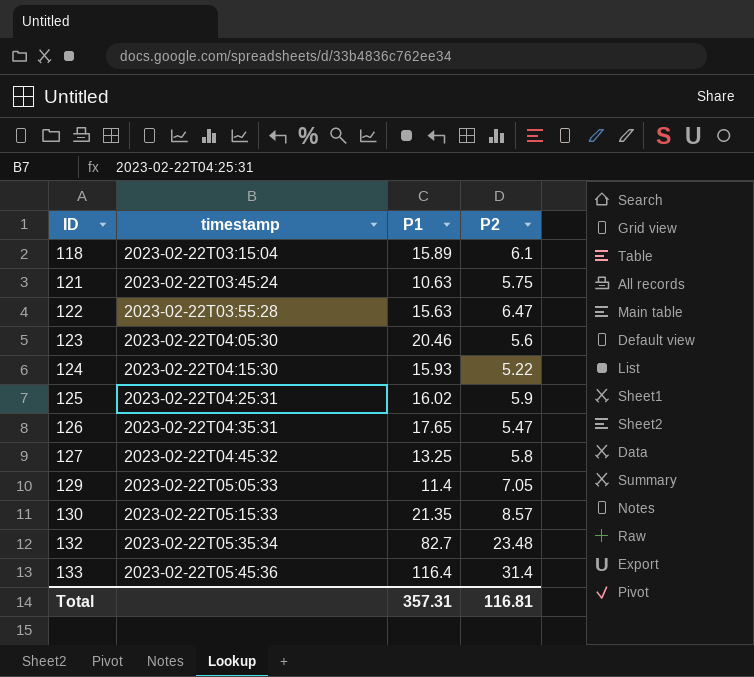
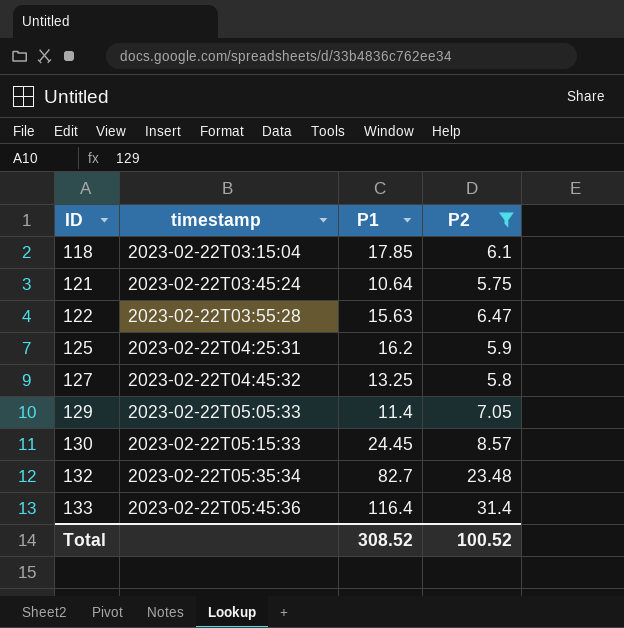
filter: none -> P2 >= 5.75
118 | P1: 15.89 -> 17.85
121 | P1: 10.63 -> 10.64
125 | P1: 16.02 -> 16.2
130 | P1: 21.35 -> 24.45
Total | P1: 357.31 -> 308.52
Total | P2: 116.81 -> 100.52

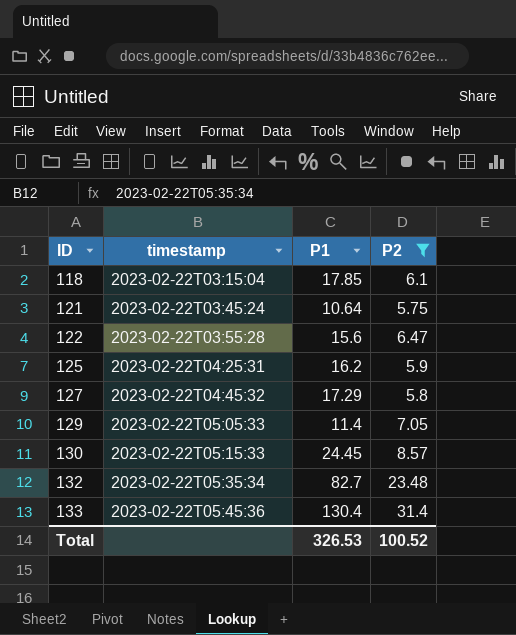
122 | P1: 15.63 -> 15.6
127 | P1: 13.25 -> 17.29
133 | P1: 116.4 -> 130.4
Total | P1: 308.52 -> 326.53

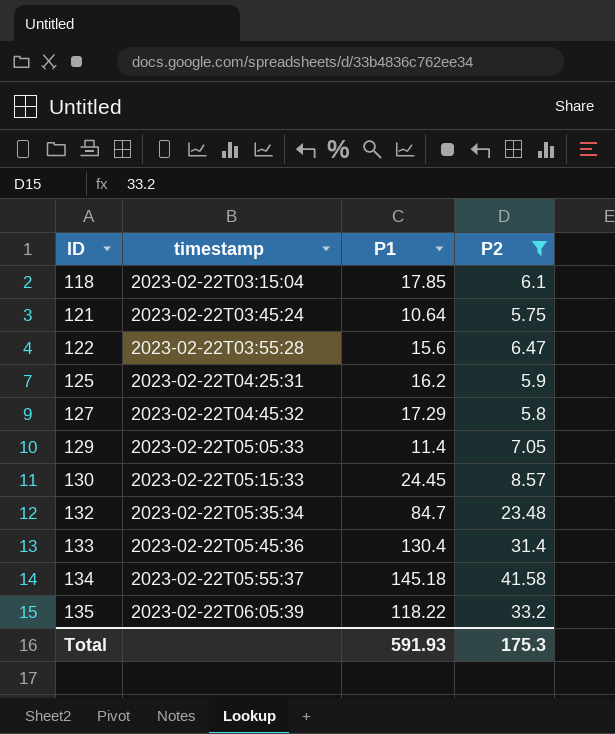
132 | P1: 82.7 -> 84.7
row 134: none -> 2023-02-22T05:55:37 | 145.18 | 41.58
row 135: none -> 2023-02-22T06:05:39 | 118.22 | 33.2
Total | P1: 326.53 -> 591.93
Total | P2: 100.52 -> 175.3

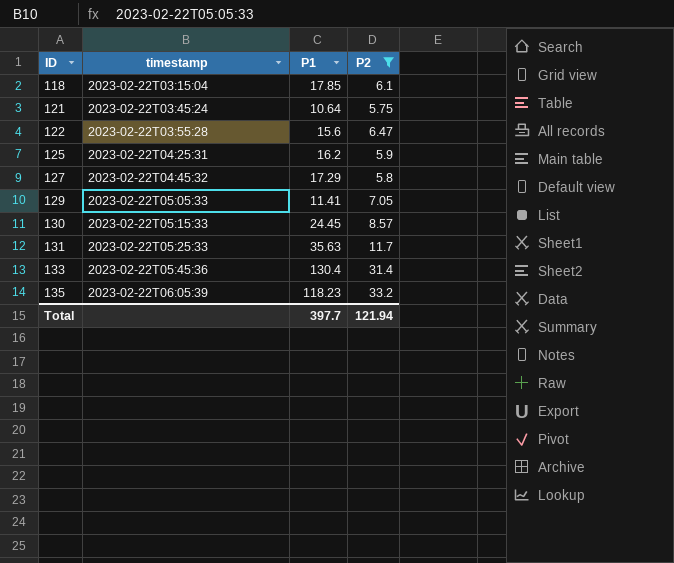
row 132: 2023-02-22T05:35:34 | 84.7 | 23.48 -> none
row 134: 2023-02-22T05:55:37 | 145.18 | 41.58 -> none
129 | P1: 11.4 -> 11.41
row 131: none -> 2023-02-22T05:25:33 | 35.63 | 11.7
135 | P1: 118.22 -> 118.23
Total | P1: 591.93 -> 397.7
Total | P2: 175.3 -> 121.94

